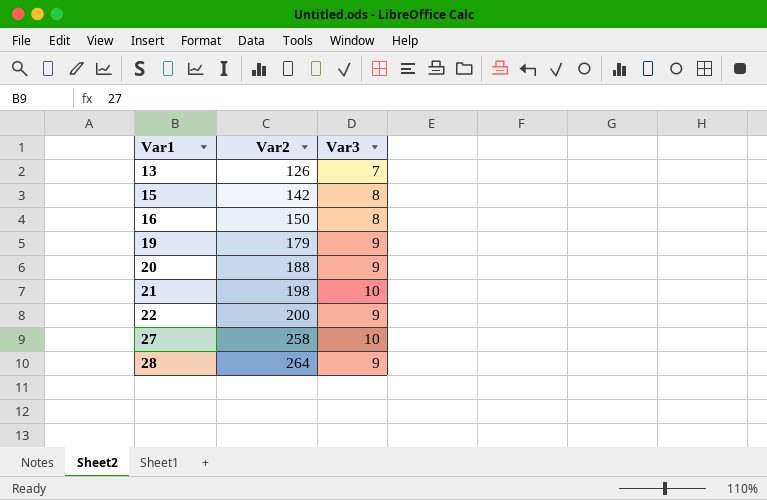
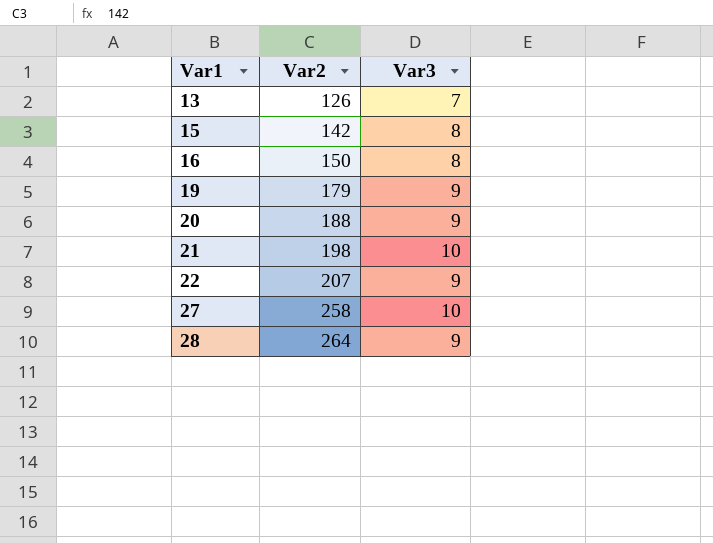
22 | Var2: 200 -> 207

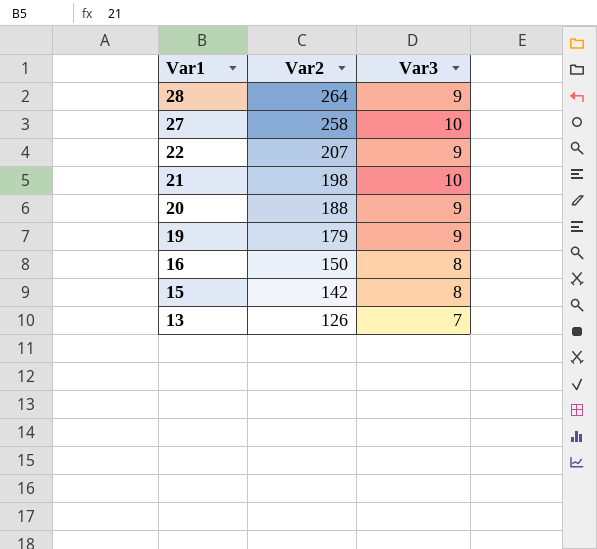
row order: Var1 ascending -> Var1 descending

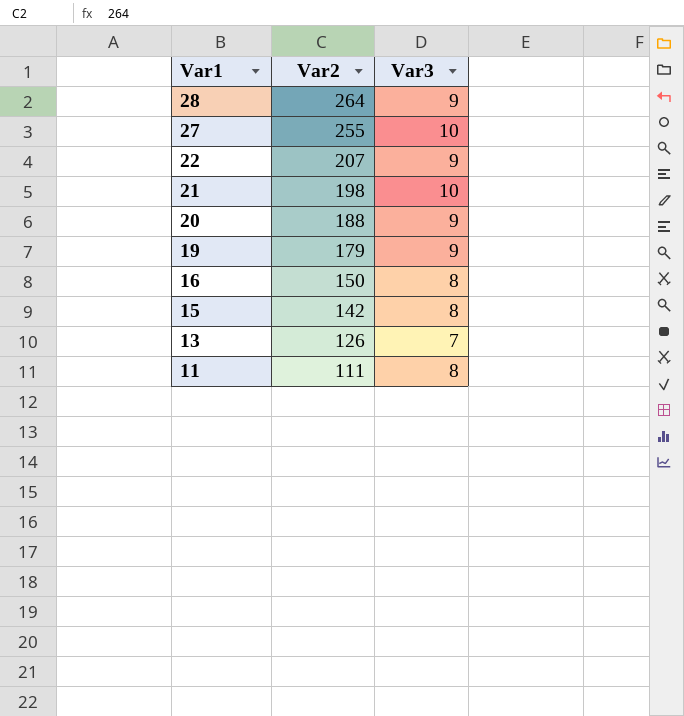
27 | Var2: 258 -> 255
row 11: none -> 111 | 8

